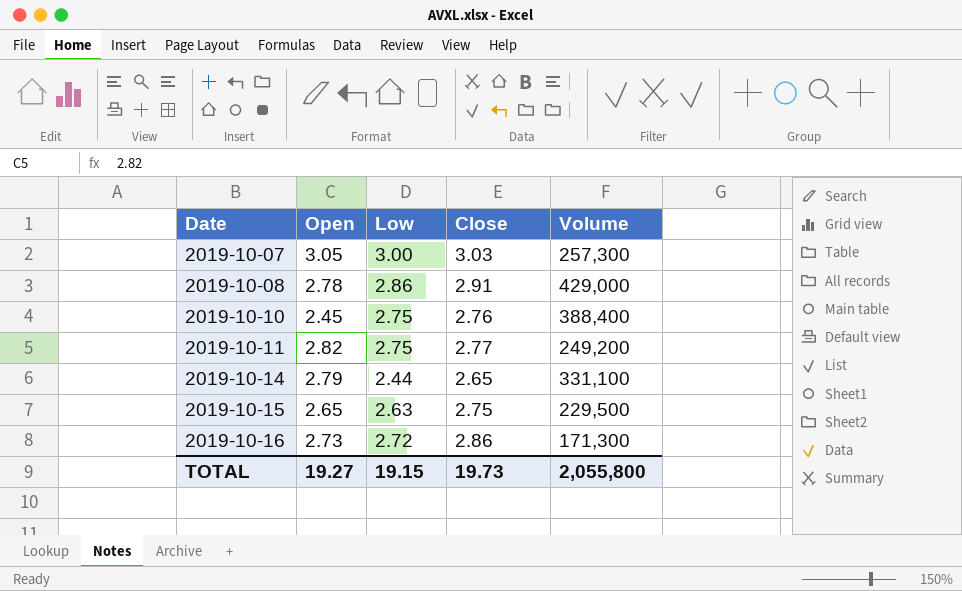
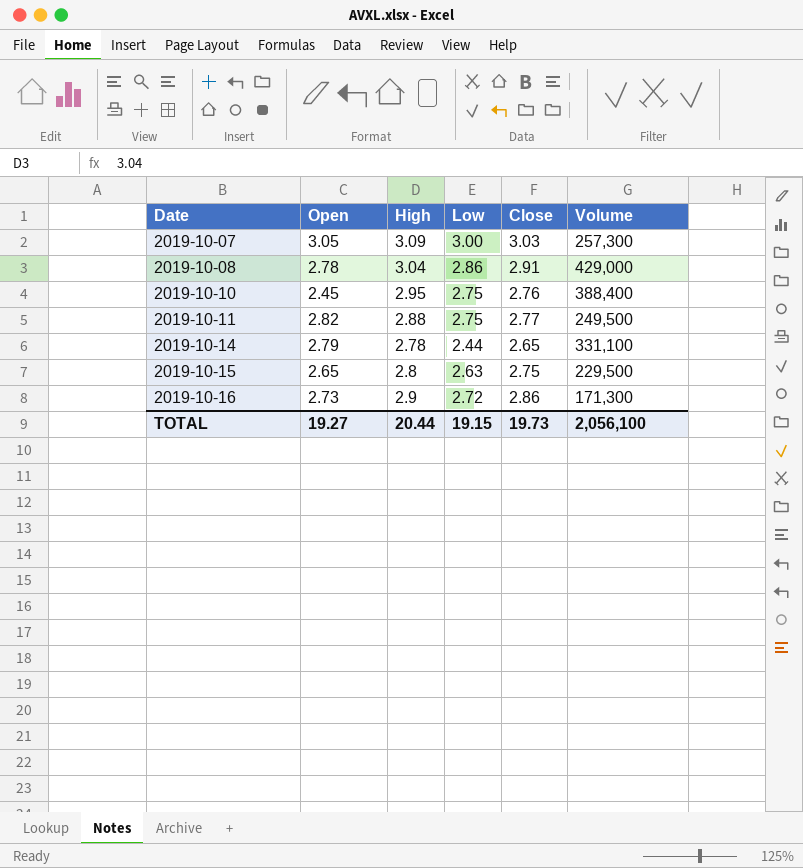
column High | position: none -> 3
2019-10-11 | Volume: 249,200 -> 249,500
TOTAL | Volume: 2,055,800 -> 2,056,100

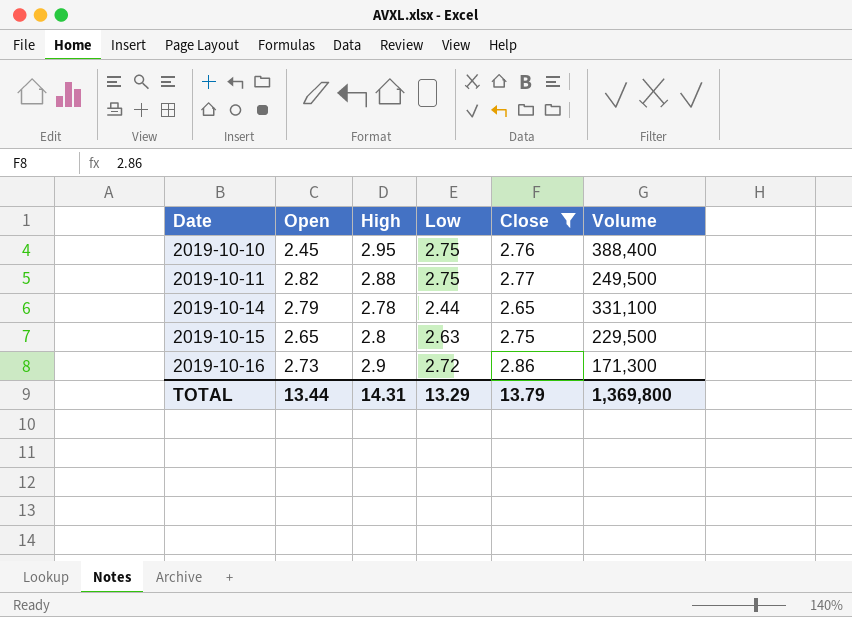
filter: none -> Close <= 2.86
TOTAL | Open: 19.27 -> 13.44
TOTAL | High: 20.44 -> 14.31
TOTAL | Low: 19.15 -> 13.29
TOTAL | Close: 19.73 -> 13.79
TOTAL | Volume: 2,056,100 -> 1,369,800

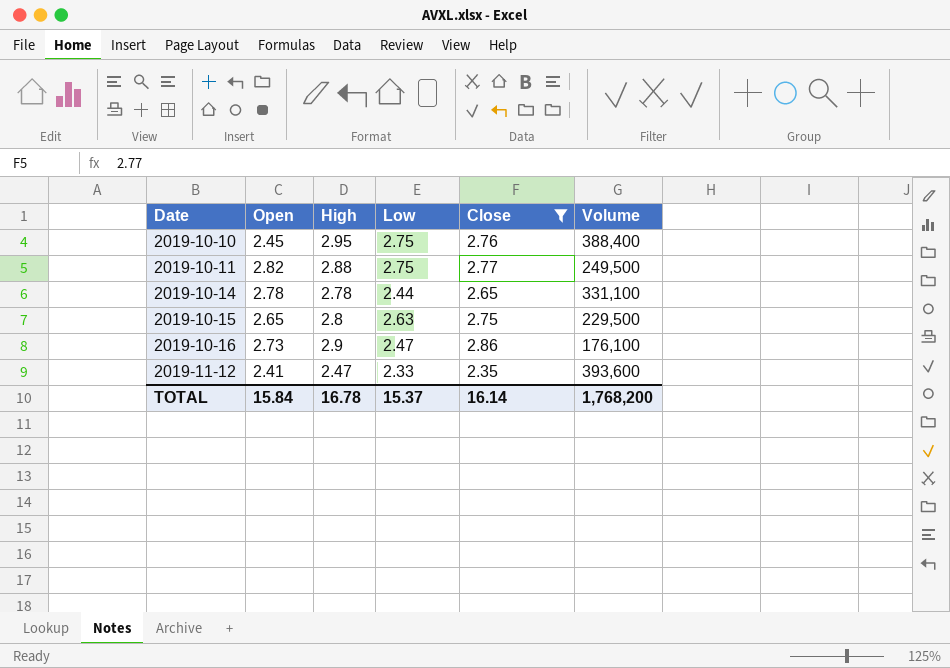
2019-10-14 | Open: 2.79 -> 2.78
2019-10-16 | Low: 2.72 -> 2.47
2019-10-16 | Volume: 171,300 -> 176,100
row 2019-11-12: none -> 2.41 | 2.47 | 2.33 | 2.35 | 393,600
TOTAL | Open: 13.44 -> 15.84
TOTAL | High: 14.31 -> 16.78
TOTAL | Low: 13.29 -> 15.37
TOTAL | Close: 13.79 -> 16.14
TOTAL | Volume: 1,369,800 -> 1,768,200

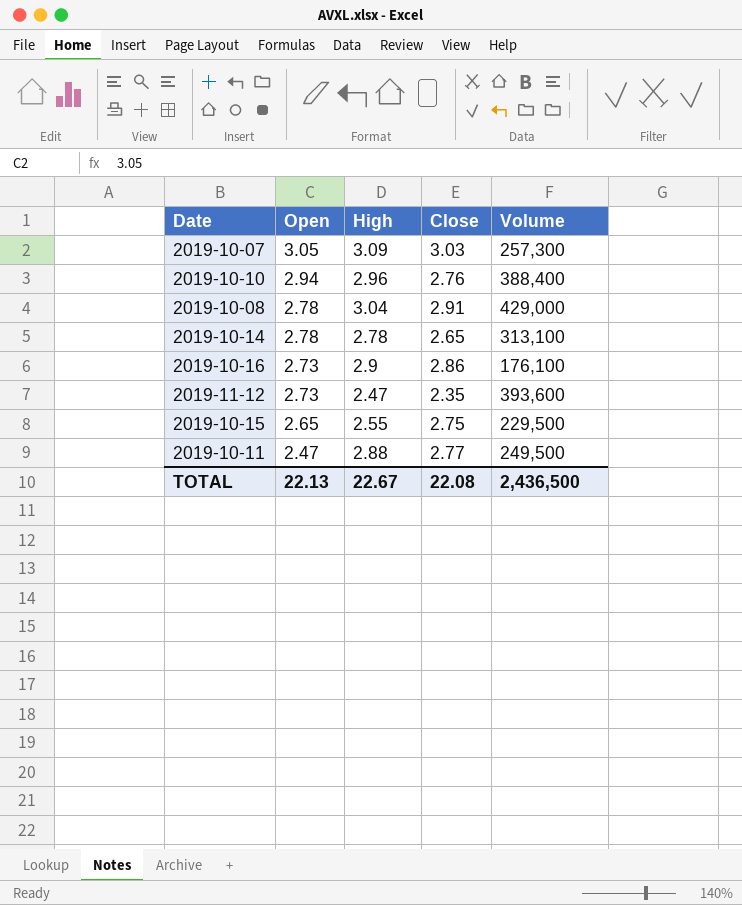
filter: Close <= 2.86 -> none
row order: Date ascending -> Open descending
column Low | position: 4 -> none
2019-10-10 | Open: 2.45 -> 2.94
2019-10-10 | High: 2.95 -> 2.96
2019-10-14 | Volume: 331,100 -> 313,100
2019-11-12 | Open: 2.41 -> 2.73
2019-10-15 | High: 2.8 -> 2.55
2019-10-11 | Open: 2.82 -> 2.47
TOTAL | Open: 15.84 -> 22.13
TOTAL | High: 16.78 -> 22.67
TOTAL | Close: 16.14 -> 22.08
TOTAL | Volume: 1,768,200 -> 2,436,500

